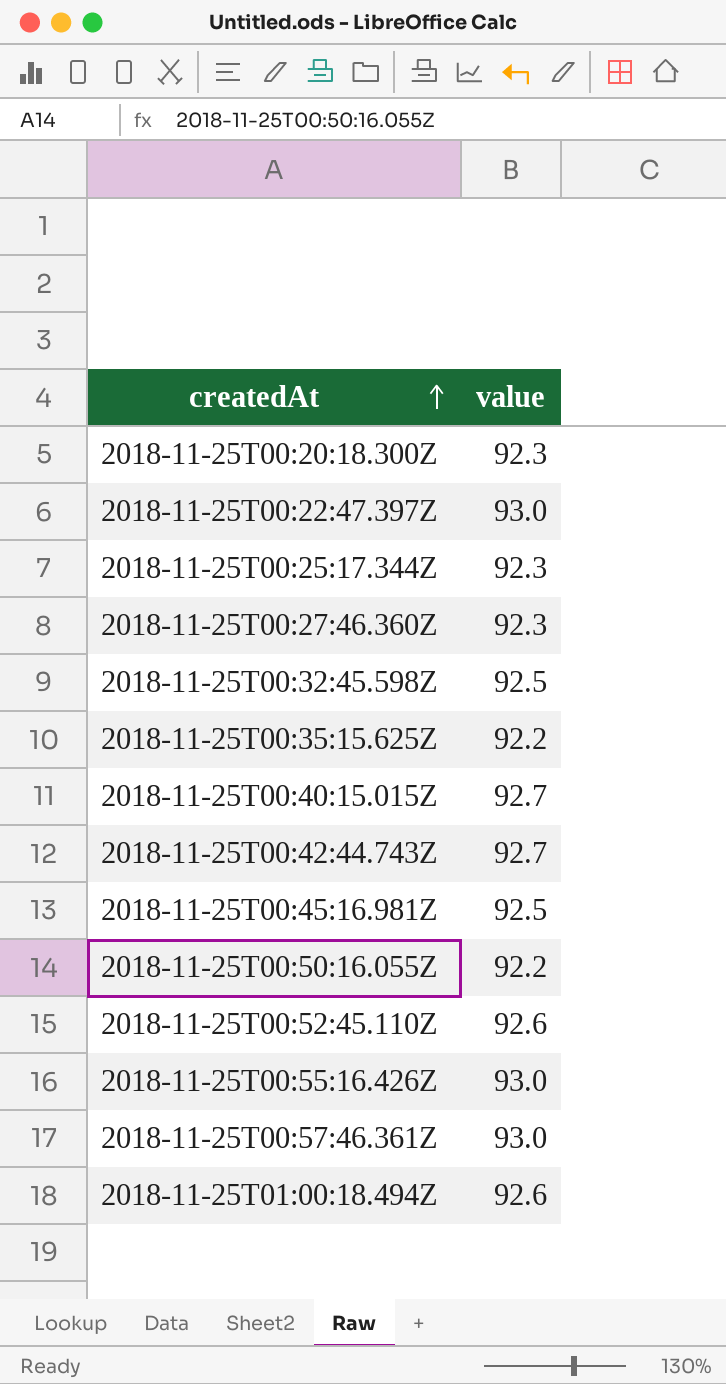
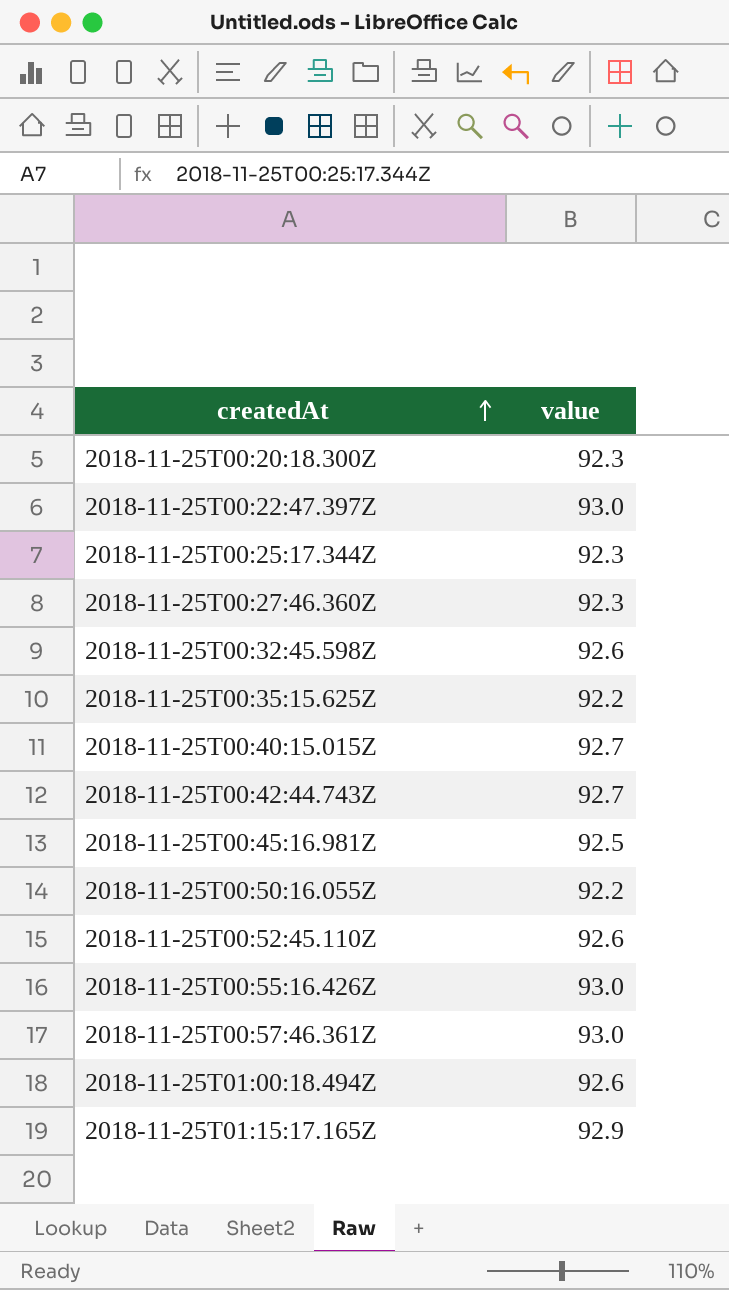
2018-11-25T00:32:45.598Z | value: 92.5 -> 92.6
row 2018-11-25T01:15:17.165Z: none -> 92.9

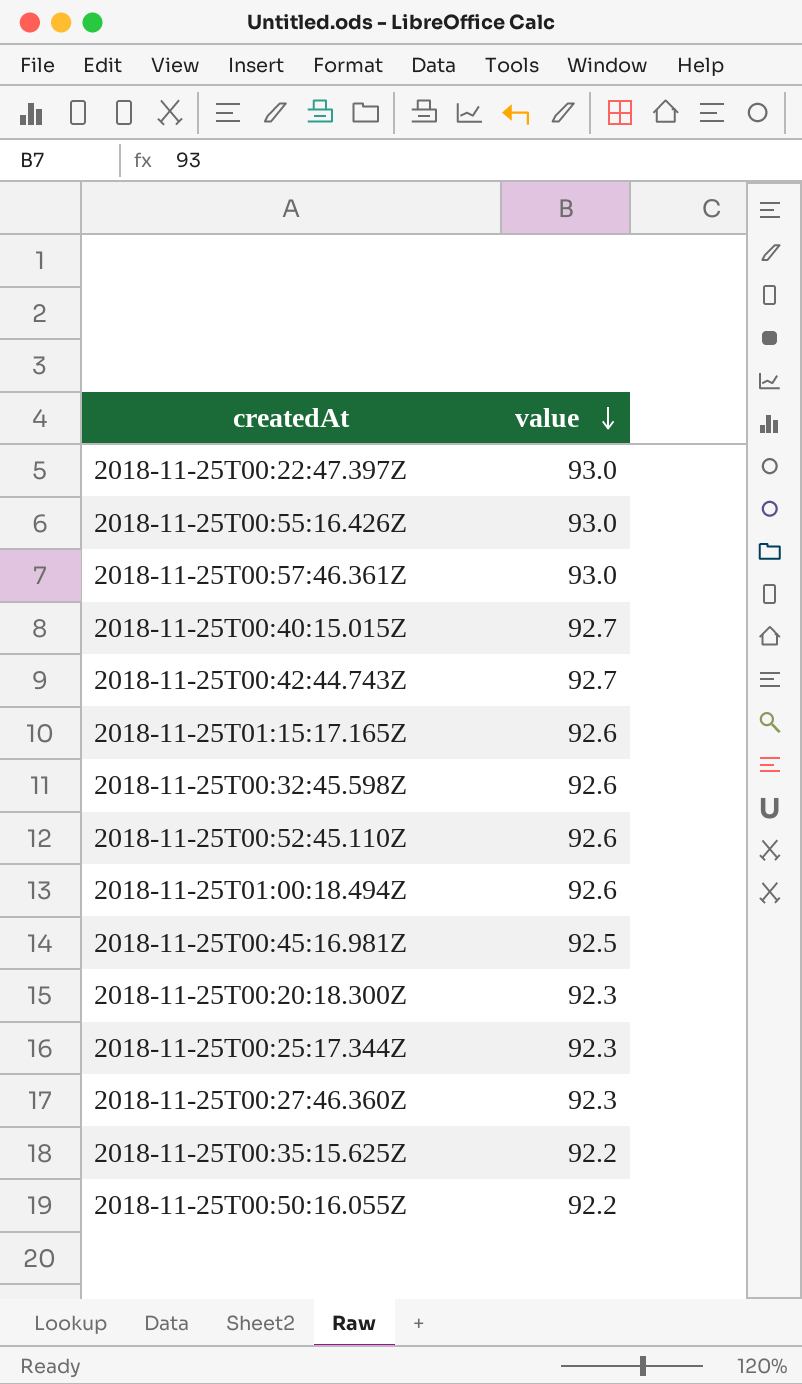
row order: createdAt ascending -> value descending
2018-11-25T01:15:17.165Z | value: 92.9 -> 92.6

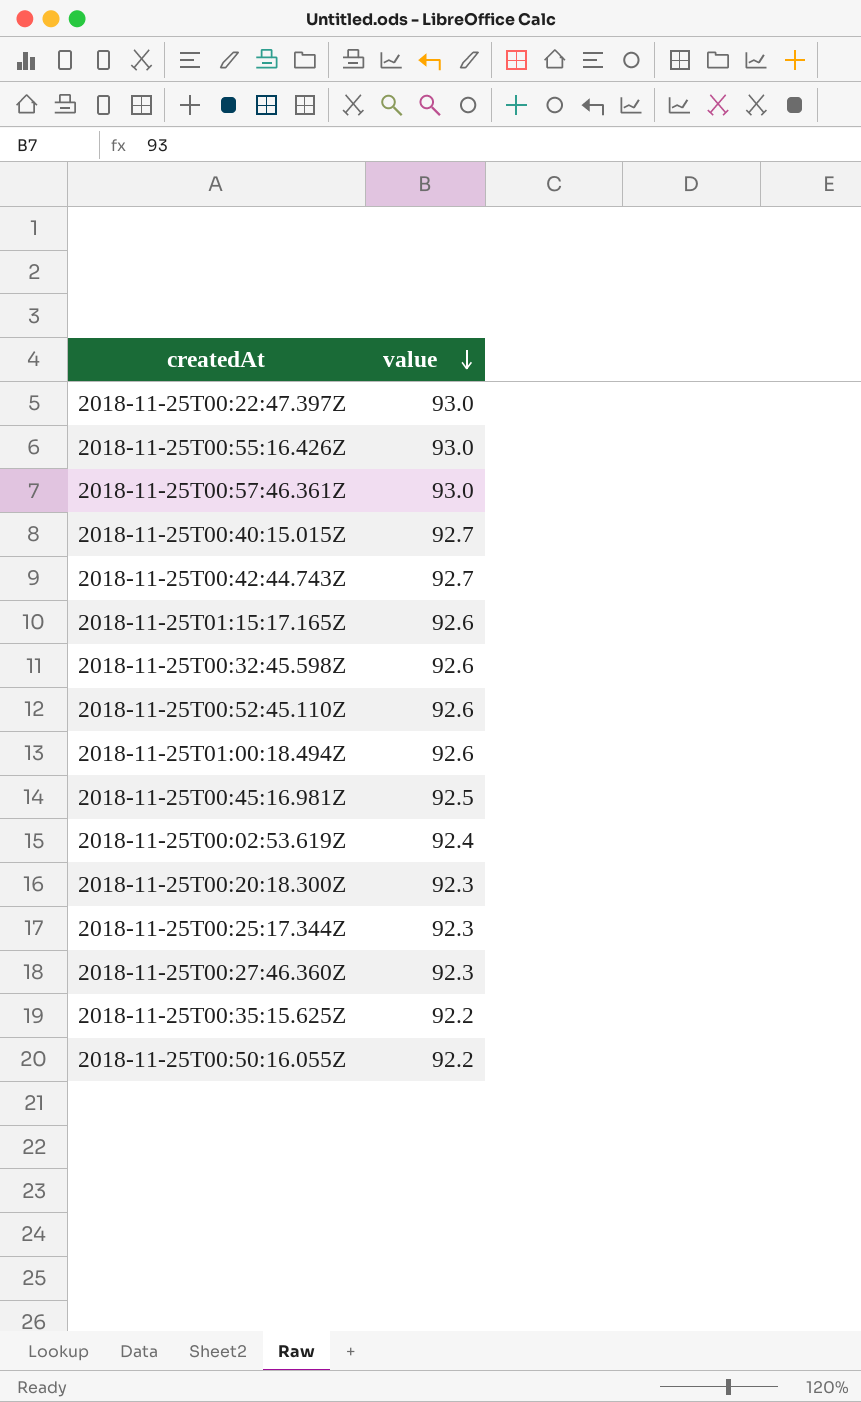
row 2018-11-25T00:02:53.619Z: none -> 92.4

